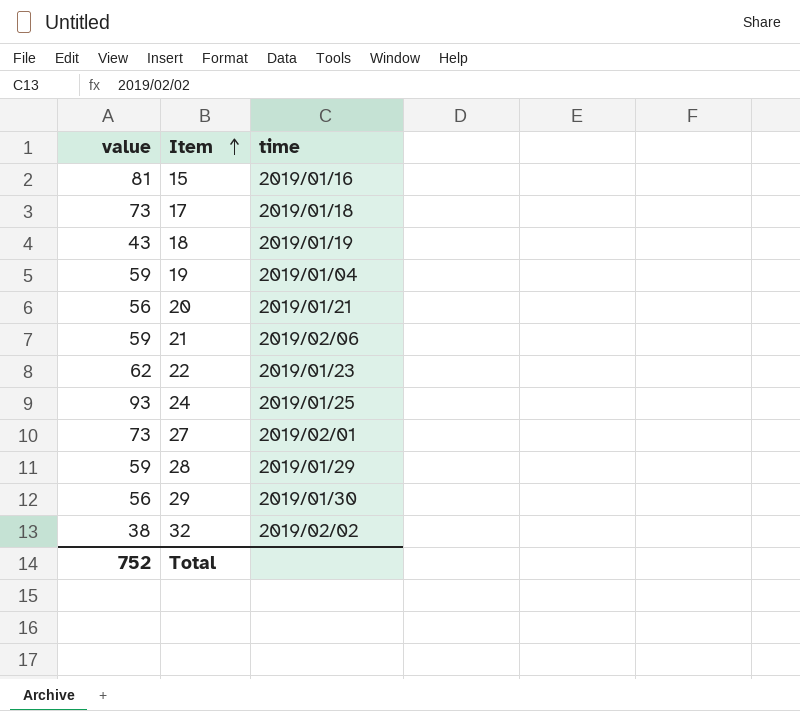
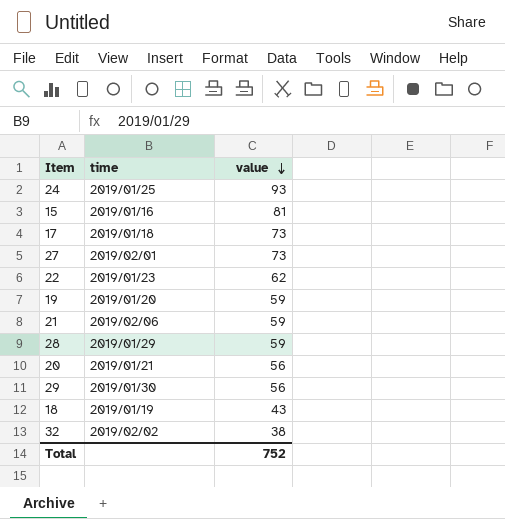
row order: Item ascending -> value descending
column value | position: 1 -> 3
19 | time: 2019/01/04 -> 2019/01/20

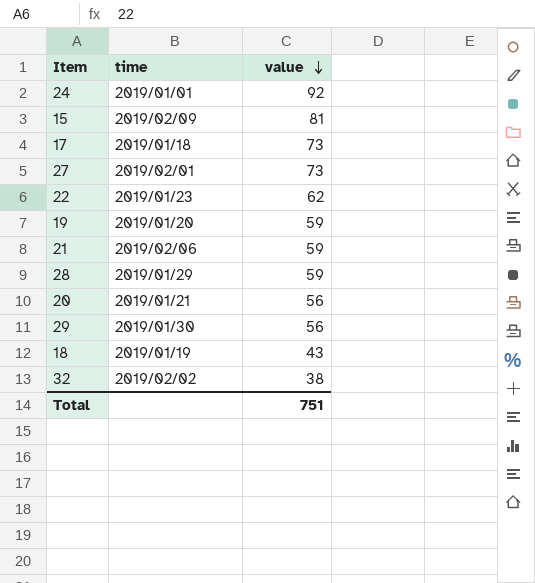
24 | time: 2019/01/25 -> 2019/01/01
24 | value: 93 -> 92
15 | time: 2019/01/16 -> 2019/02/09
Total | value: 752 -> 751

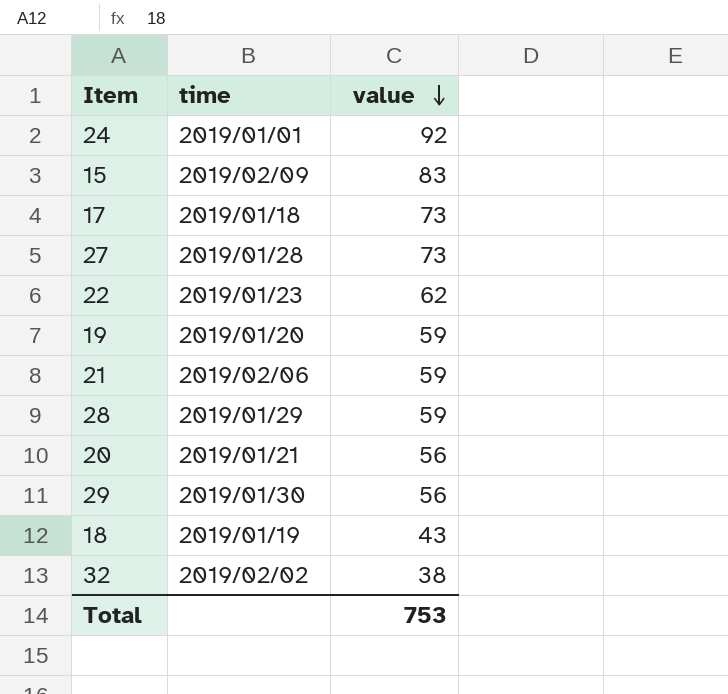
15 | value: 81 -> 83
27 | time: 2019/02/01 -> 2019/01/28
Total | value: 751 -> 753

